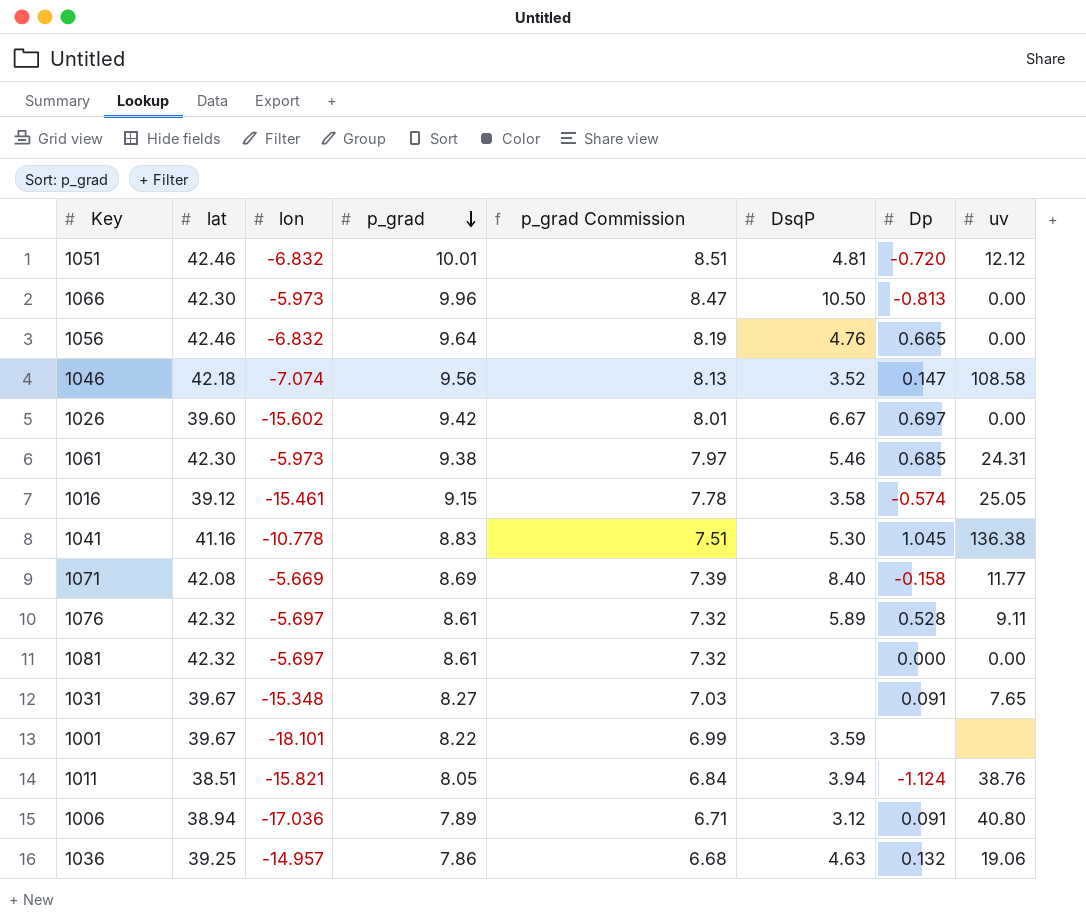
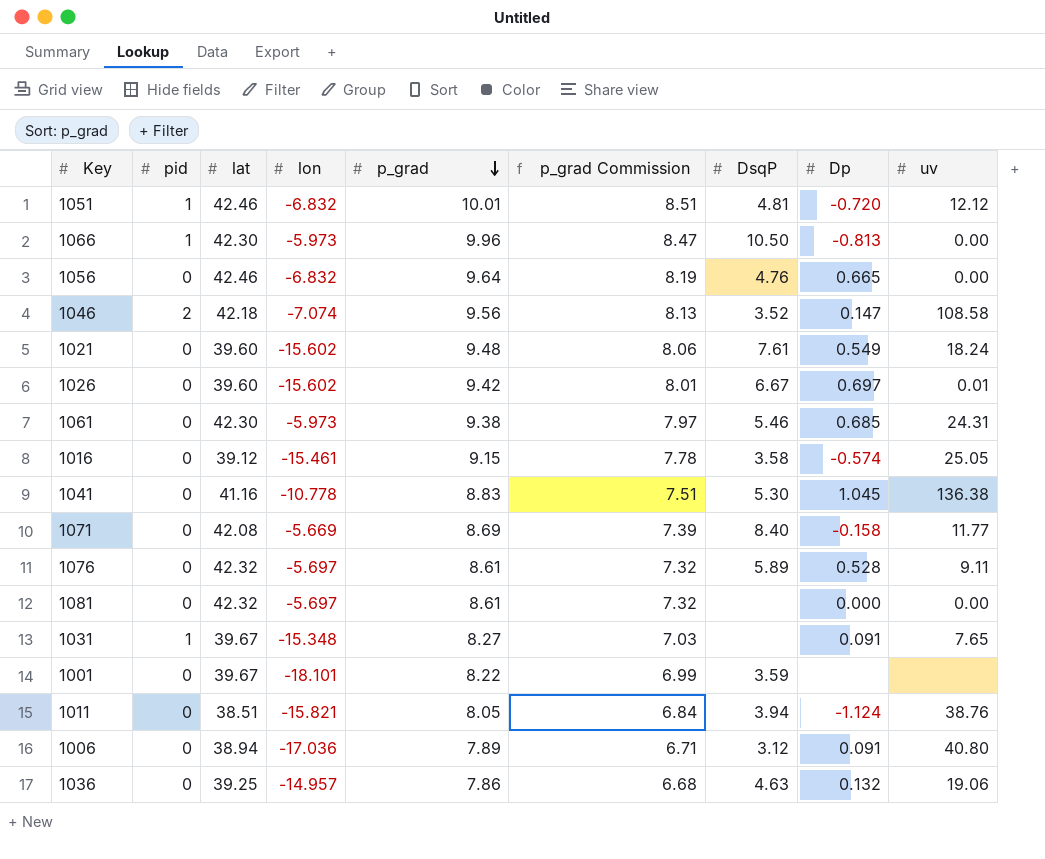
column pid | position: none -> 2
row 1021: none -> 0 | 39.60 | -15.602 | 9.48 | 8.06 | 7.61 | 0.549 | 18.24
1026 | uv: 0.00 -> 0.01

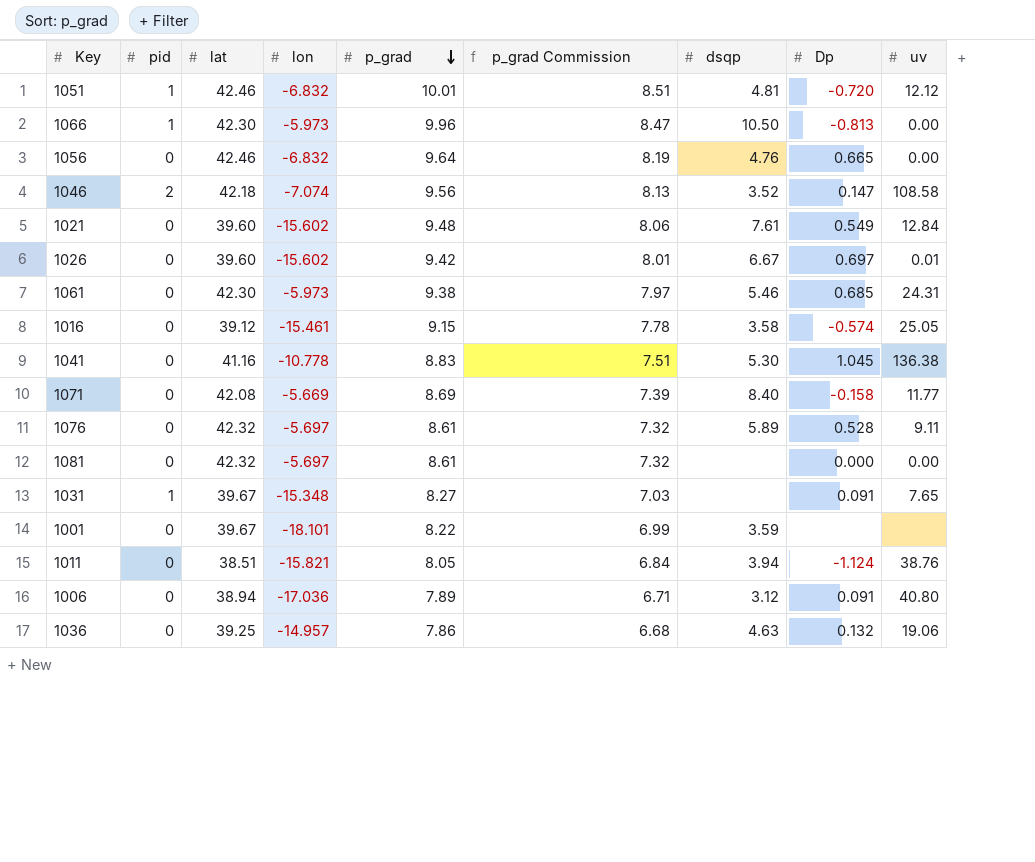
column name: DsqP -> dsqp
1021 | uv: 18.24 -> 12.84

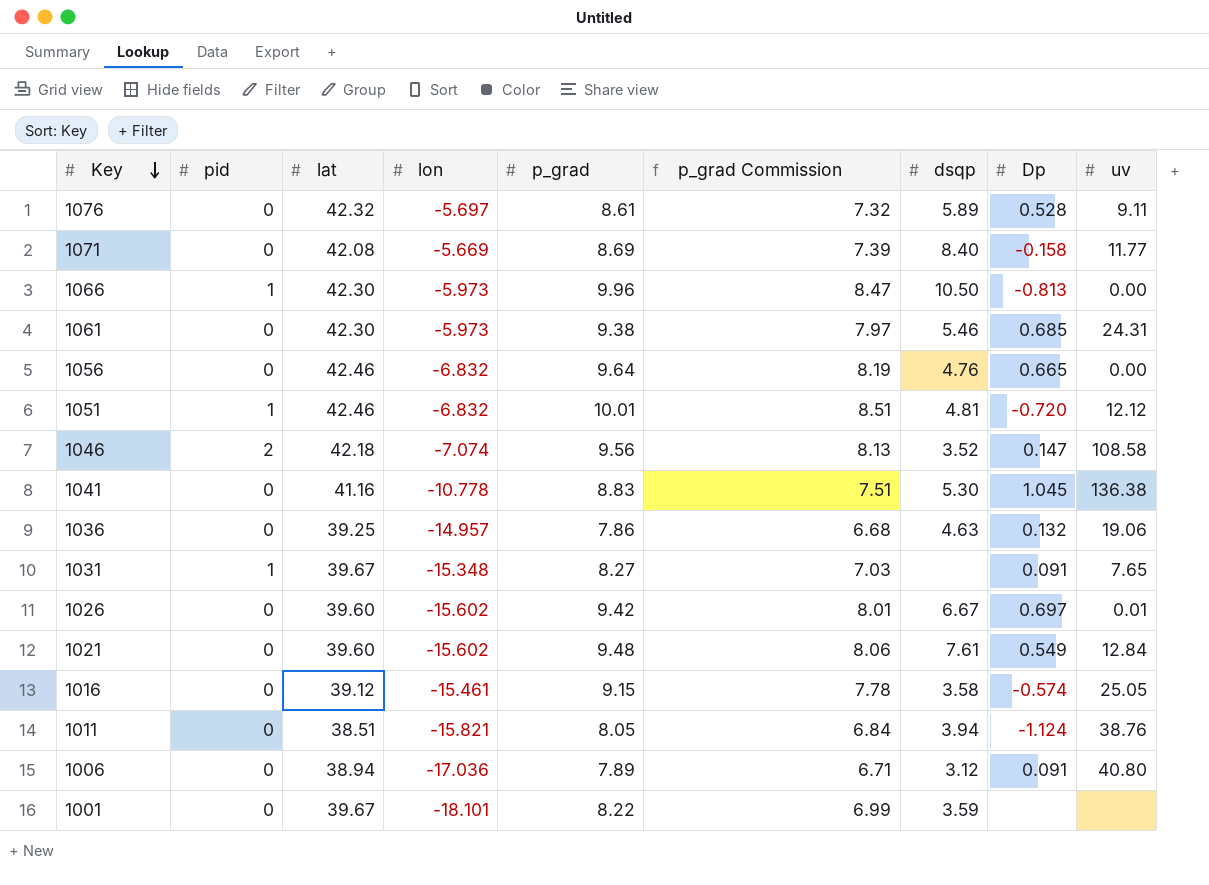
row order: p_grad descending -> Key descending
row 1081: 0 | 42.32 | -5.697 | 8.61 | 7.32 | none | 0.000 | 0.00 -> none

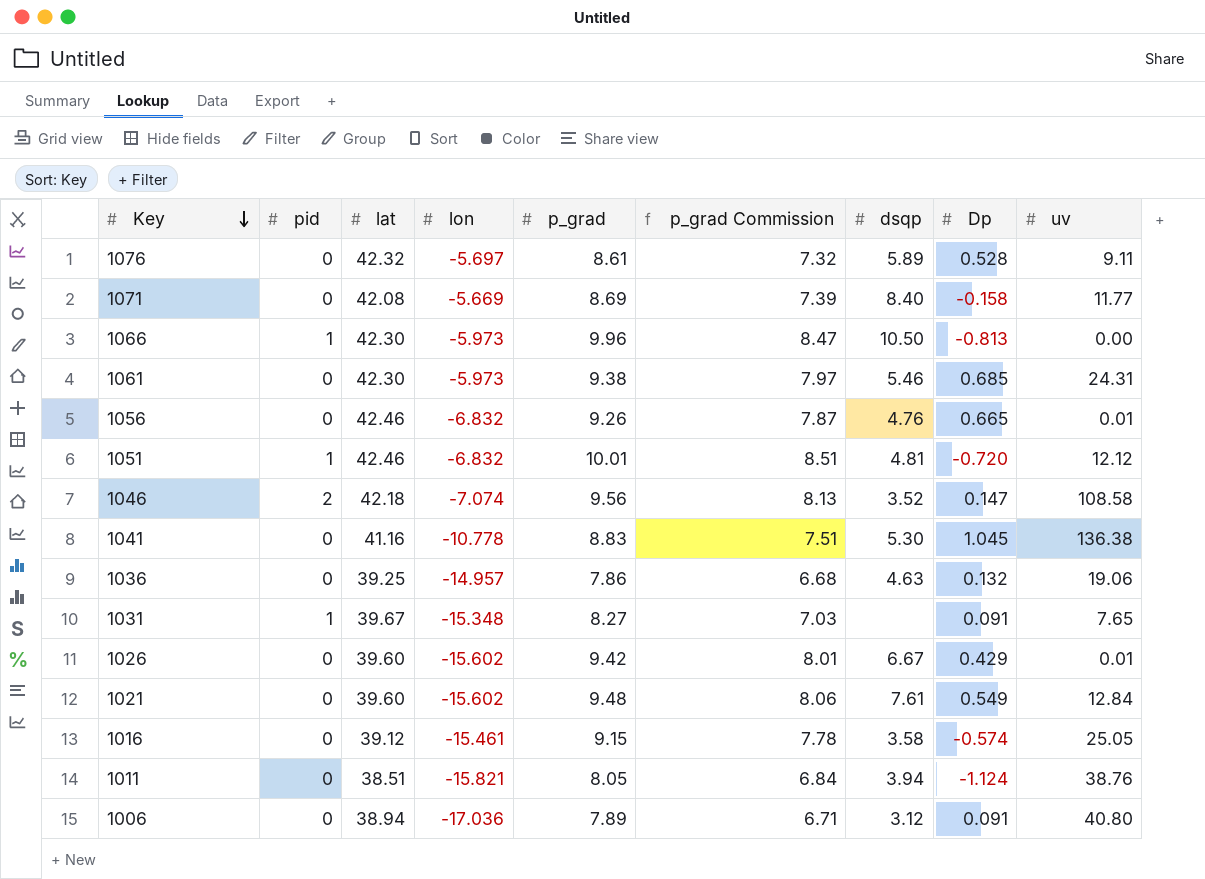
row 1001: 0 | 39.67 | -18.101 | 8.22 | 6.99 | 3.59 | none | none -> none
1056 | p_grad: 9.64 -> 9.26
1056 | p_grad Commission: 8.19 -> 7.87
1056 | uv: 0.00 -> 0.01
1026 | Dp: 0.697 -> 0.429

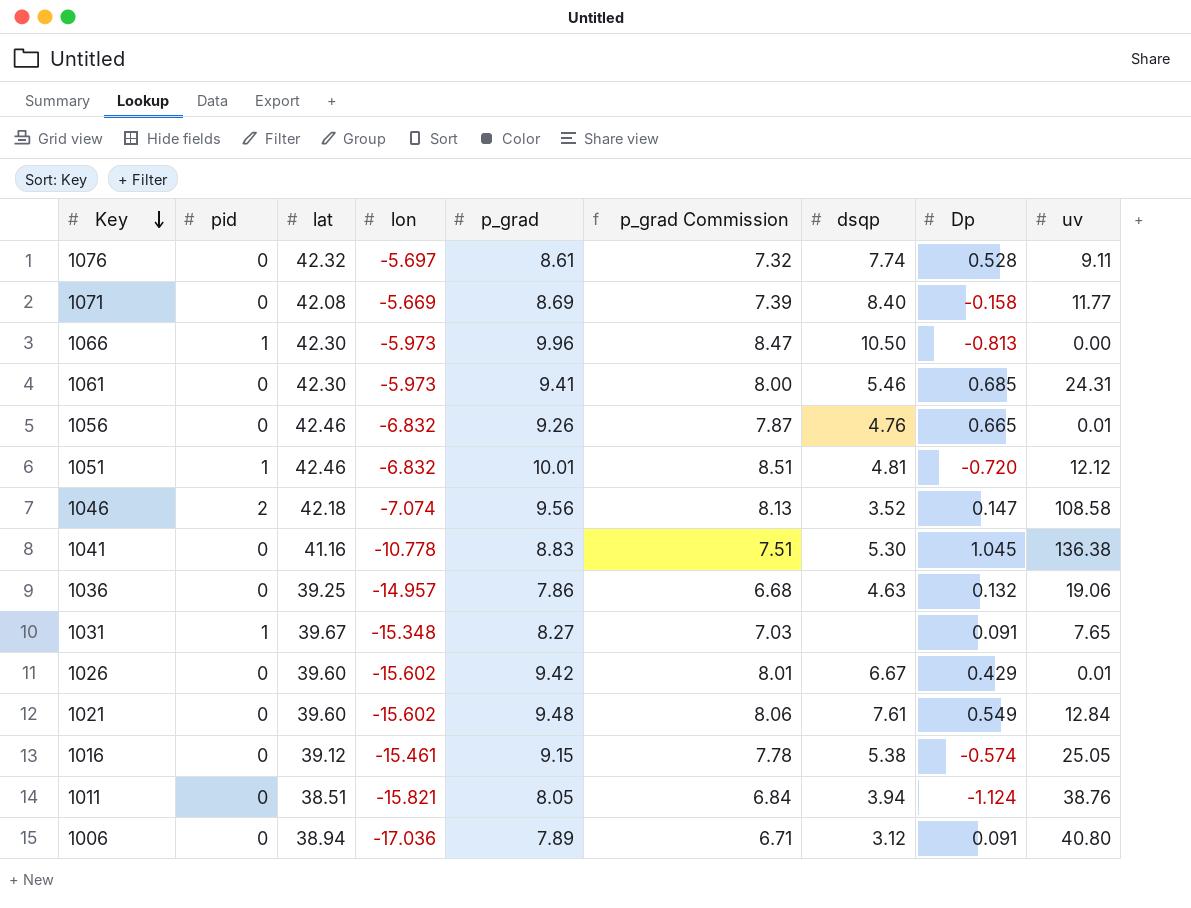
1076 | dsqp: 5.89 -> 7.74
1061 | p_grad: 9.38 -> 9.41
1061 | p_grad Commission: 7.97 -> 8.00
1016 | dsqp: 3.58 -> 5.38

